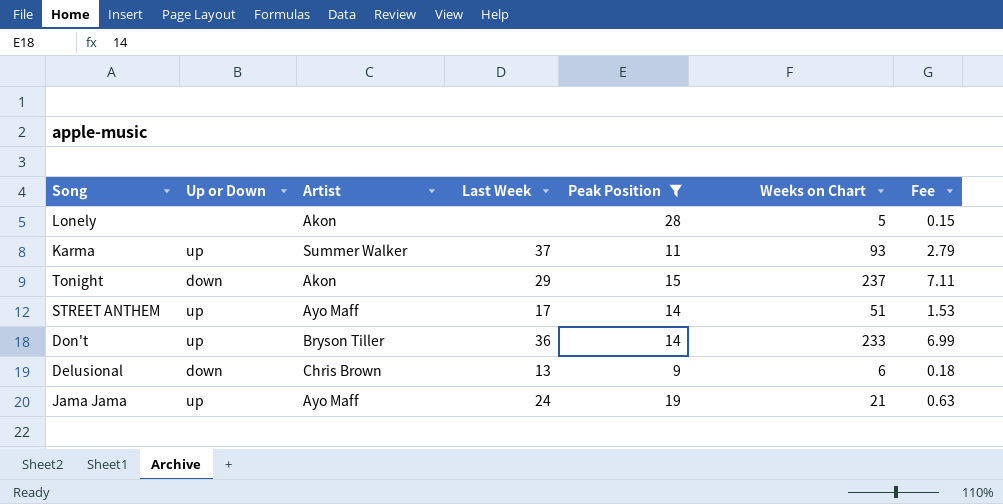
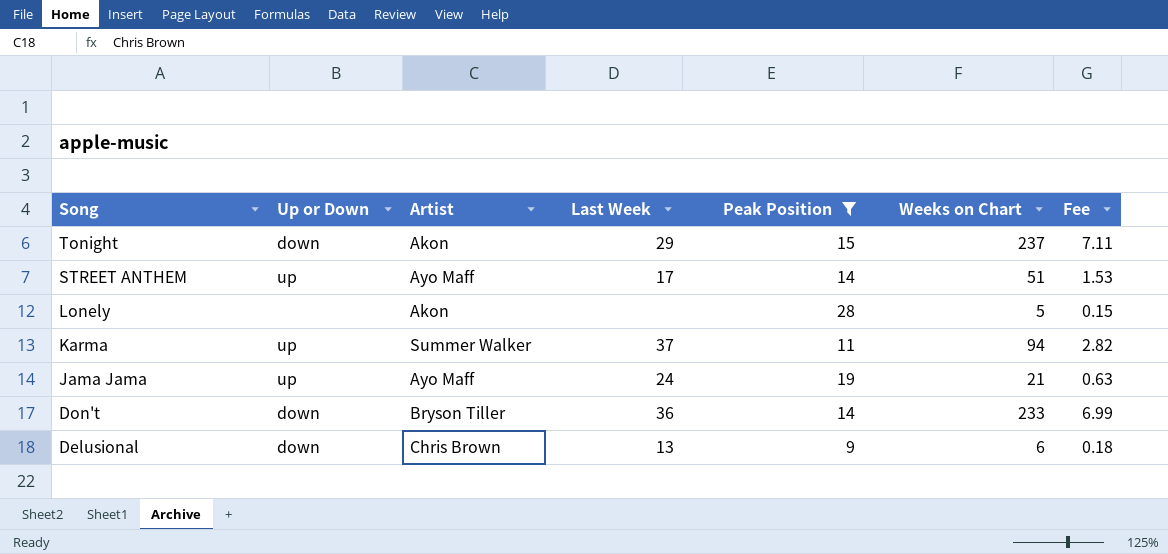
row order: none -> Song descending
Karma | Weeks on Chart: 93 -> 94
Karma | Fee: 2.79 -> 2.82
Don't | Up or Down: up -> down

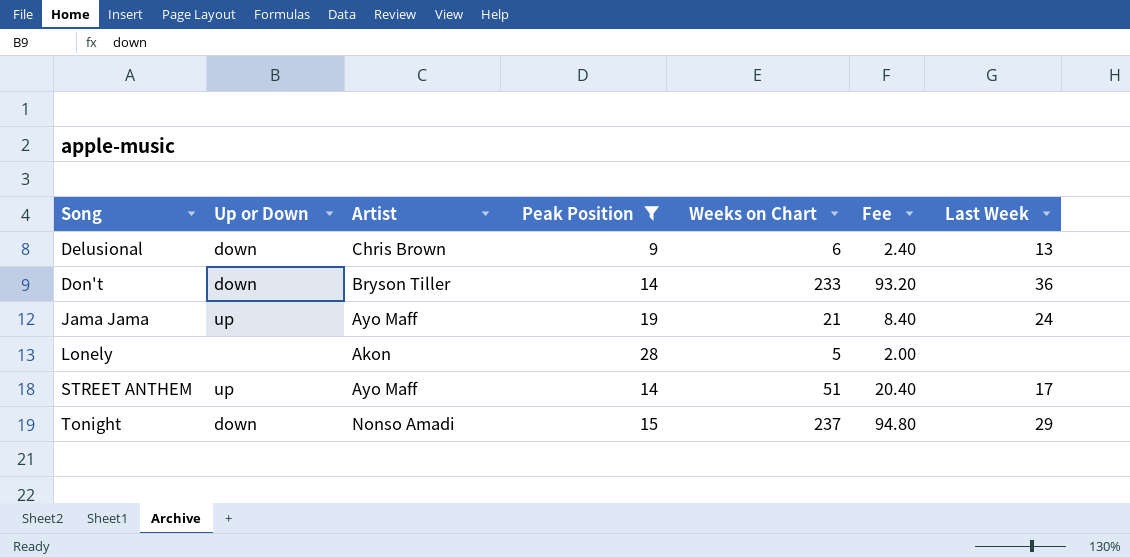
row order: Song descending -> Song ascending
column Fee | formula: [Weeks on Chart] * 0.03 -> [Weeks on Chart] * 0.4
column Last Week | position: 4 -> 7
row Karma: up | Summer Walker | 37 | 11 | 94 | 2.82 -> none
Tonight | Artist: Akon -> Nonso Amadi

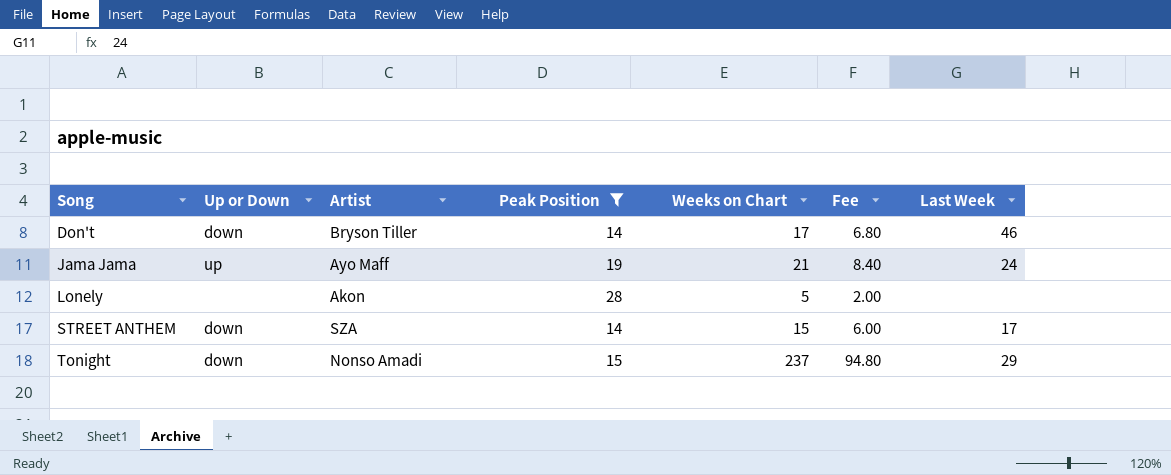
row Delusional: down | Chris Brown | 9 | 6 | 2.40 | 13 -> none
Don't | Weeks on Chart: 233 -> 17
Don't | Fee: 93.20 -> 6.80
Don't | Last Week: 36 -> 46
STREET ANTHEM | Up or Down: up -> down
STREET ANTHEM | Artist: Ayo Maff -> SZA
STREET ANTHEM | Weeks on Chart: 51 -> 15
STREET ANTHEM | Fee: 20.40 -> 6.00

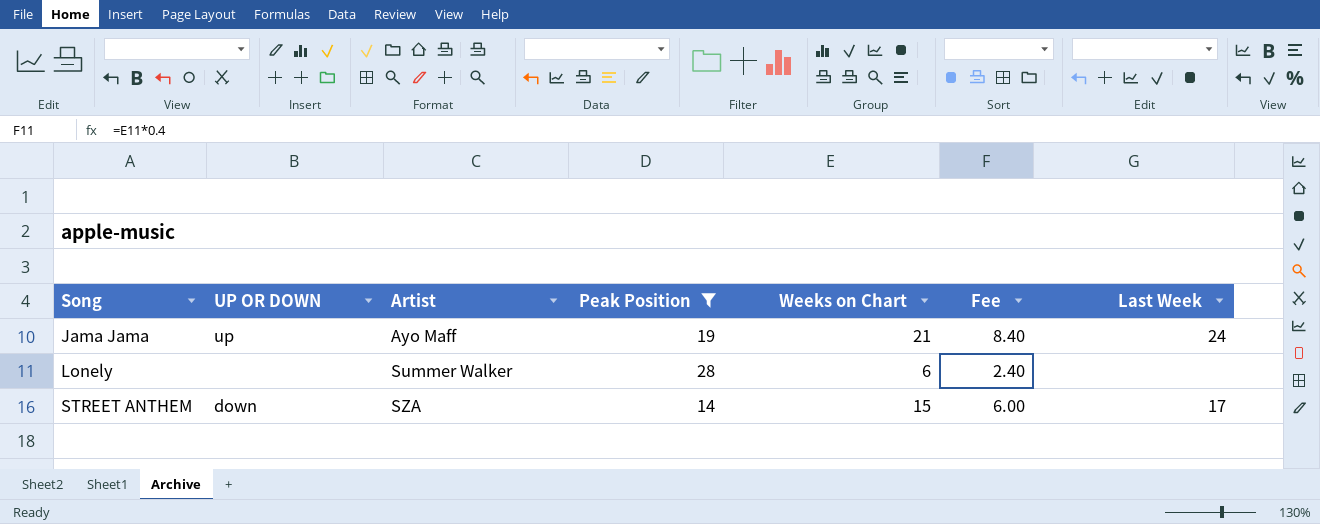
column name: Up or Down -> UP OR DOWN
row Don't: down | Bryson Tiller | 14 | 17 | 6.80 | 46 -> none
row Tonight: down | Nonso Amadi | 15 | 237 | 94.80 | 29 -> none
Lonely | Artist: Akon -> Summer Walker
Lonely | Weeks on Chart: 5 -> 6
Lonely | Fee: 2.00 -> 2.40

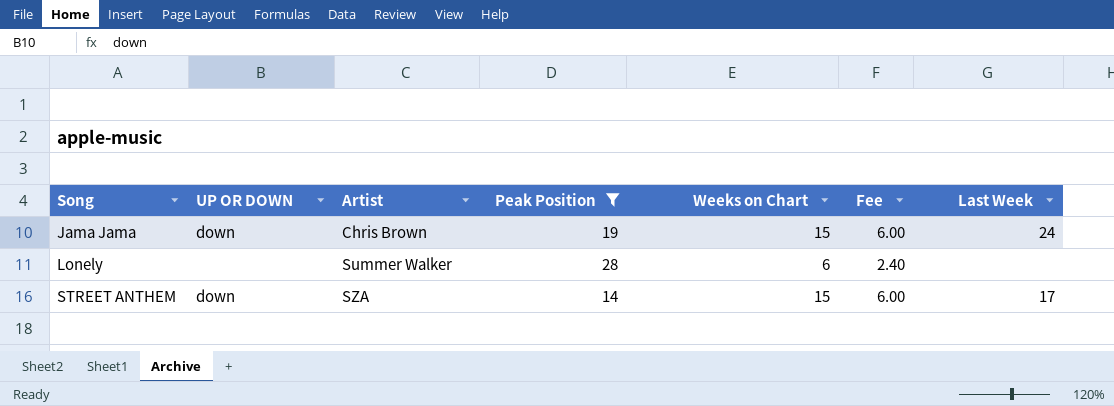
Jama Jama | UP OR DOWN: up -> down
Jama Jama | Artist: Ayo Maff -> Chris Brown
Jama Jama | Weeks on Chart: 21 -> 15
Jama Jama | Fee: 8.40 -> 6.00

